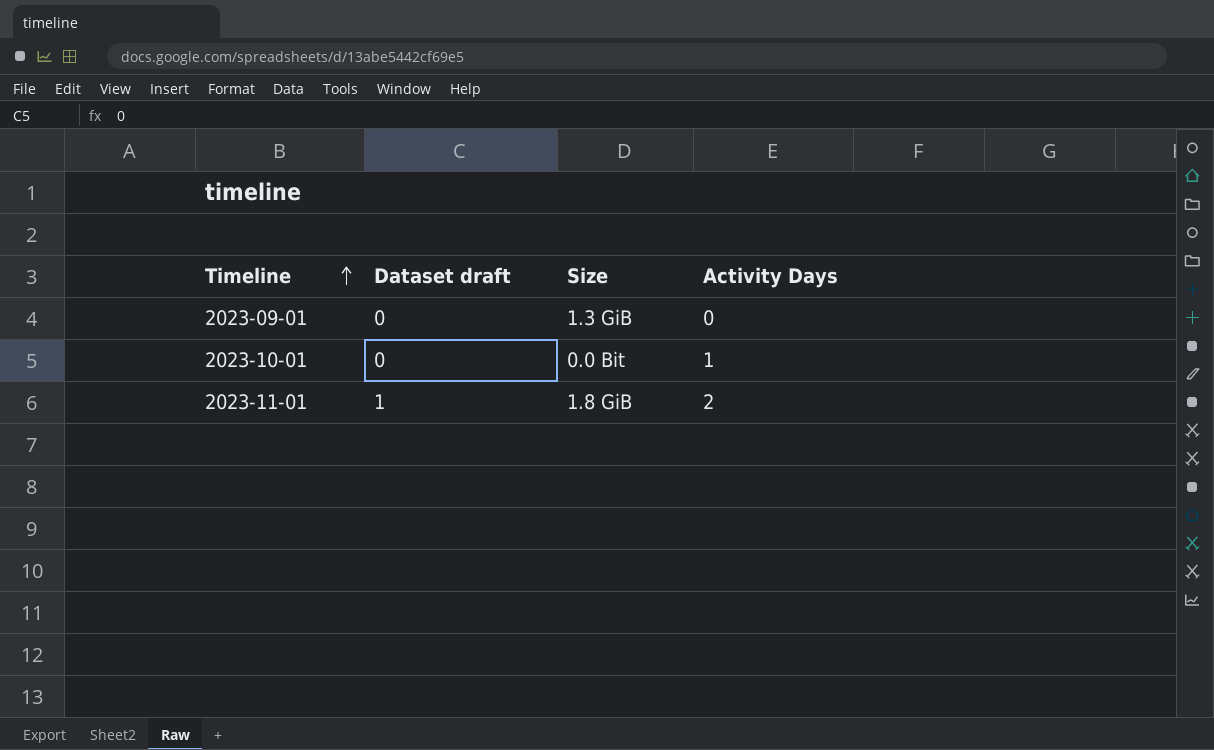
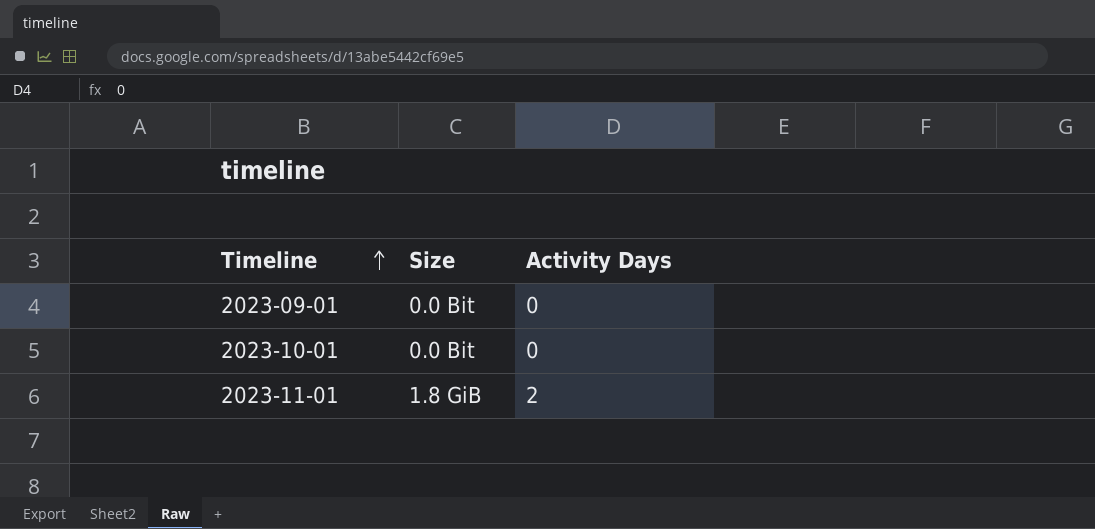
column Dataset draft | position: 2 -> none
2023-09-01 | Size: 1.3 GiB -> 0.0 Bit
2023-10-01 | Activity Days: 1 -> 0

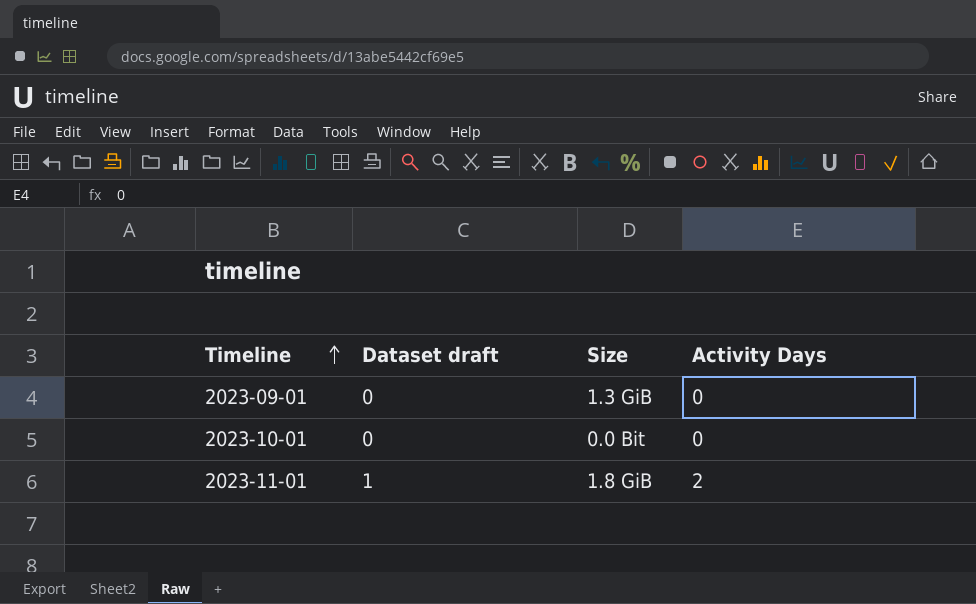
column Dataset draft | position: none -> 2
2023-09-01 | Size: 0.0 Bit -> 1.3 GiB

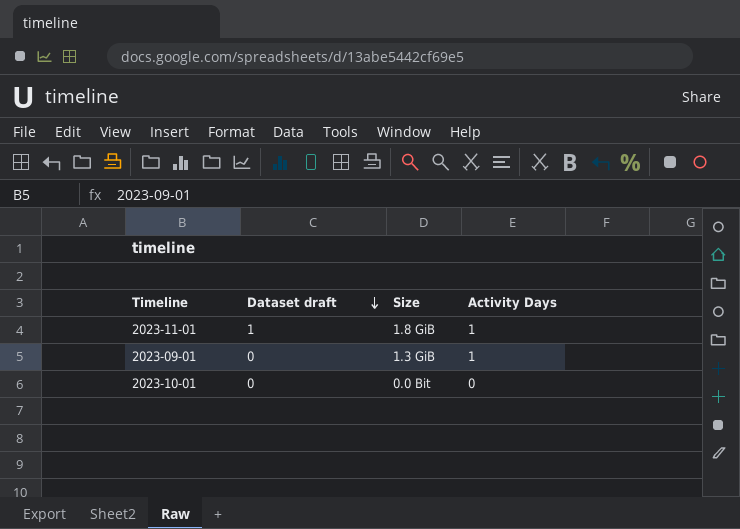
row order: Timeline ascending -> Dataset draft descending
2023-11-01 | Activity Days: 2 -> 1
2023-09-01 | Activity Days: 0 -> 1

